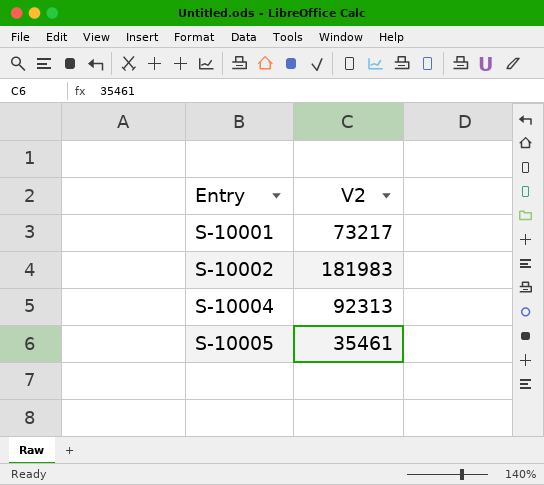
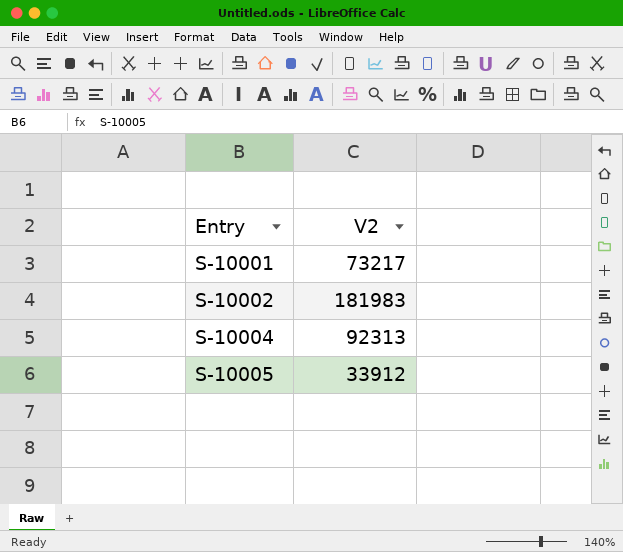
S-10005 | V2: 35461 -> 33912

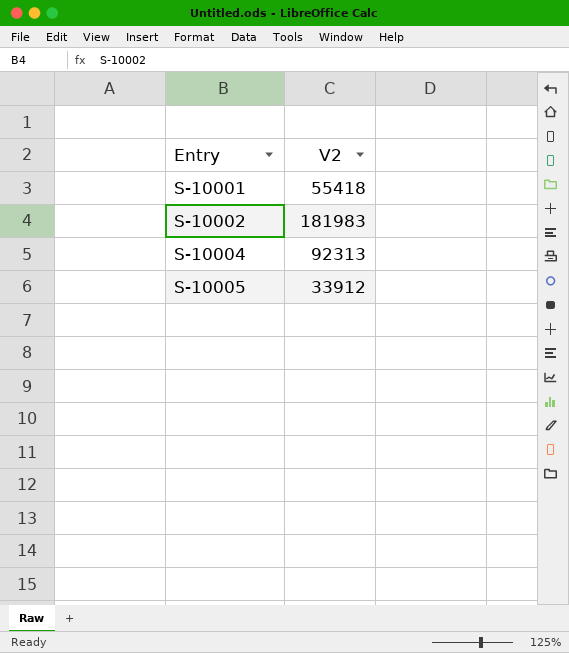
S-10001 | V2: 73217 -> 55418

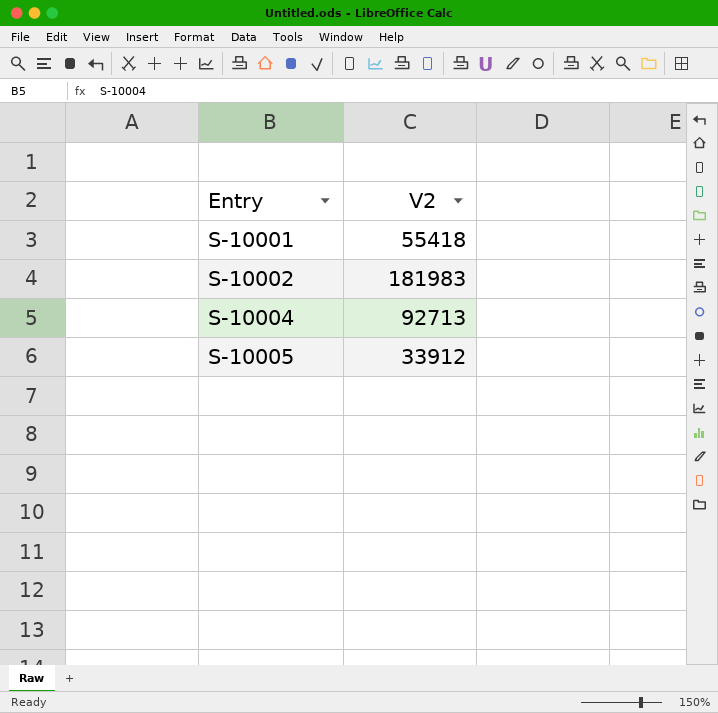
S-10004 | V2: 92313 -> 92713

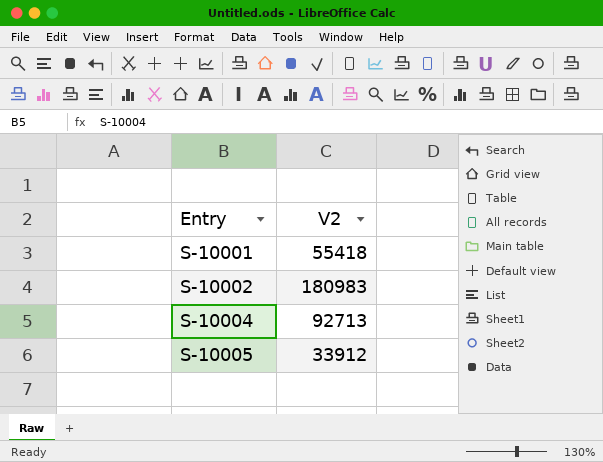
S-10002 | V2: 181983 -> 180983

